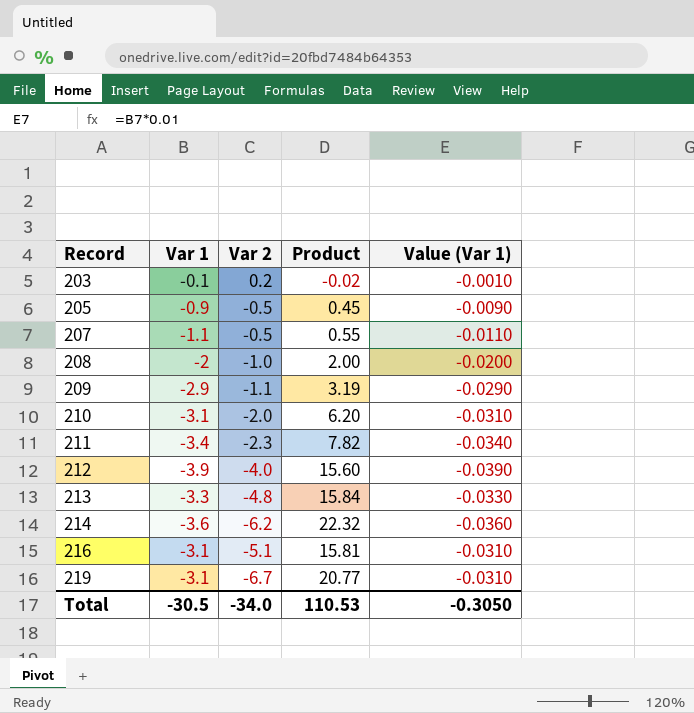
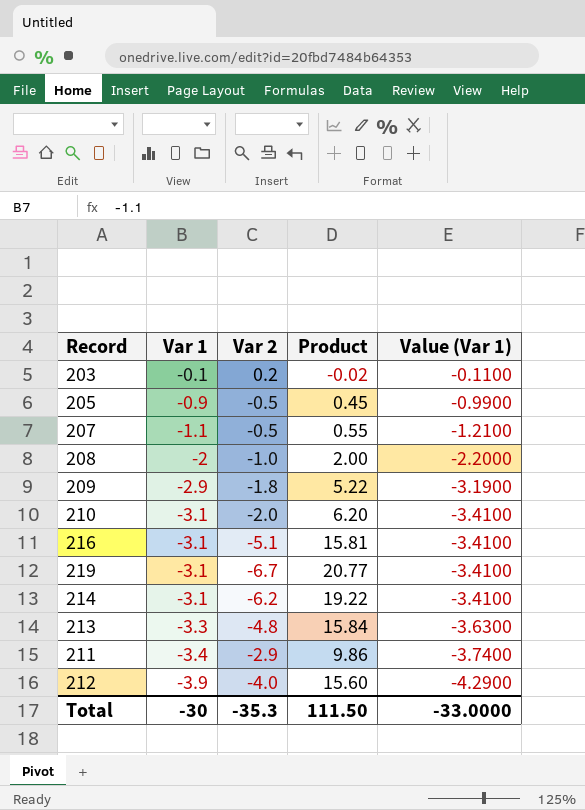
row order: Record ascending -> Var 1 descending
column Value (Var 1) | formula: [Var 1] * 0.01 -> [Var 1] * 1.1
209 | Var 2: -1.1 -> -1.8
209 | Product: 3.19 -> 5.22
214 | Var 1: -3.6 -> -3.1
214 | Product: 22.32 -> 19.22
211 | Var 2: -2.3 -> -2.9
211 | Product: 7.82 -> 9.86
Total | Var 1: -30.5 -> -30
Total | Var 2: -34.0 -> -35.3
Total | Product: 110.53 -> 111.50
Total | Value (Var 1): -0.3050 -> -33.0000

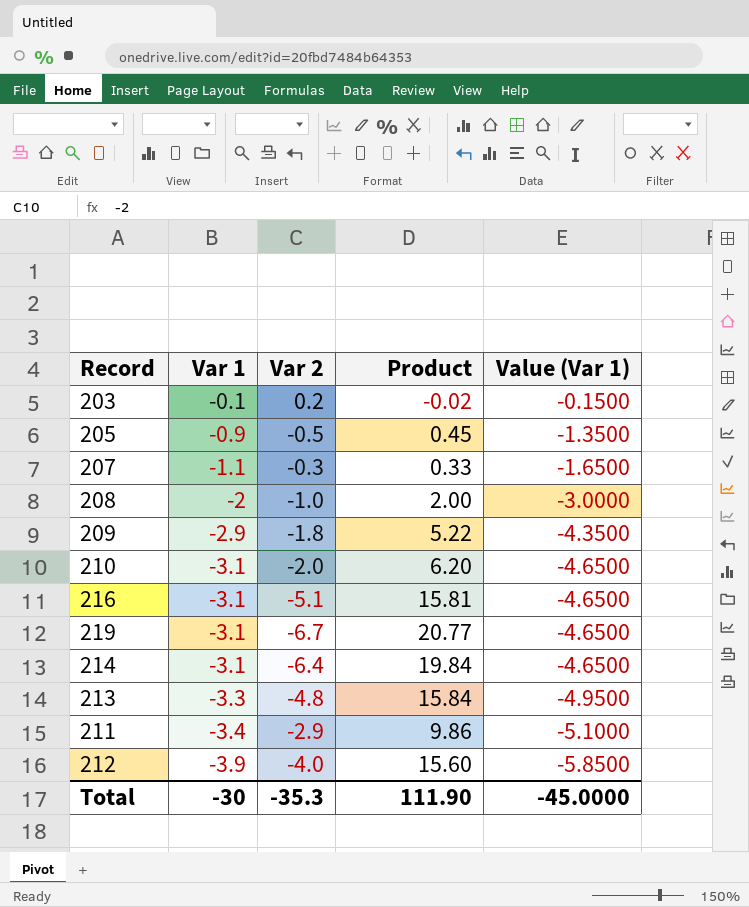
column Value (Var 1) | formula: [Var 1] * 1.1 -> [Var 1] * 1.5
207 | Var 2: -0.5 -> -0.3
207 | Product: 0.55 -> 0.33
214 | Var 2: -6.2 -> -6.4
214 | Product: 19.22 -> 19.84
Total | Product: 111.50 -> 111.90
Total | Value (Var 1): -33.0000 -> -45.0000

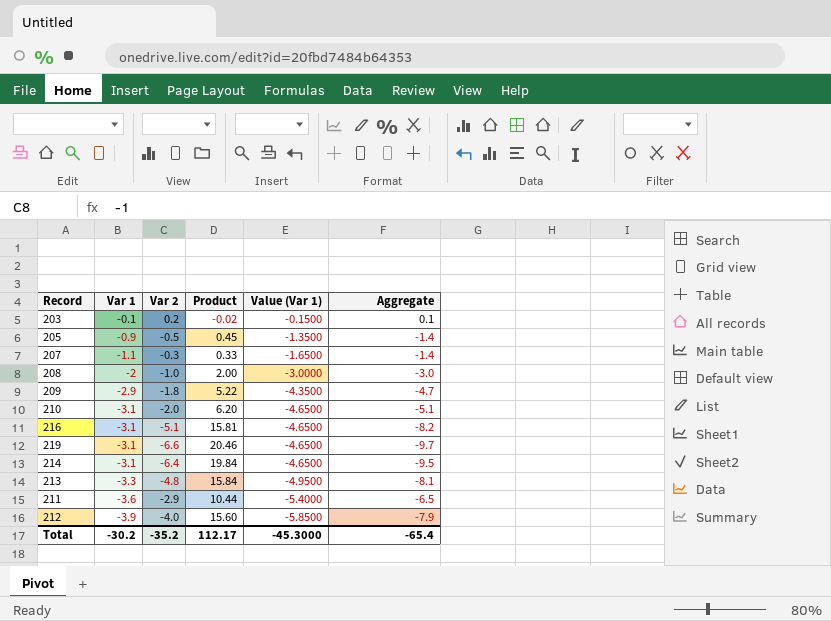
column Aggregate | formula: none -> [Var 1] + [Var 2]
219 | Var 2: -6.7 -> -6.6
219 | Product: 20.77 -> 20.46
211 | Var 1: -3.4 -> -3.6
211 | Product: 9.86 -> 10.44
211 | Value (Var 1): -5.1000 -> -5.4000
Total | Var 1: -30 -> -30.2
Total | Var 2: -35.3 -> -35.2
Total | Product: 111.90 -> 112.17
Total | Value (Var 1): -45.0000 -> -45.3000

